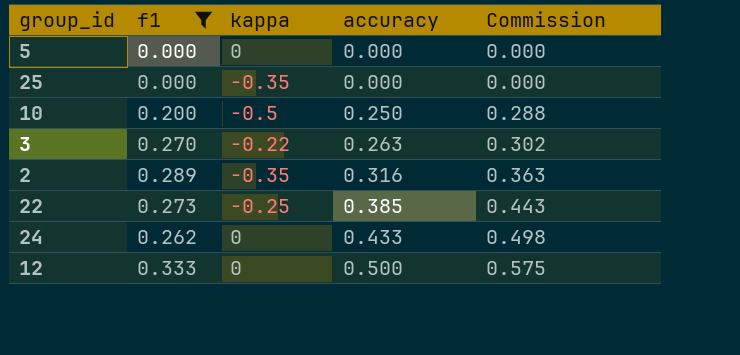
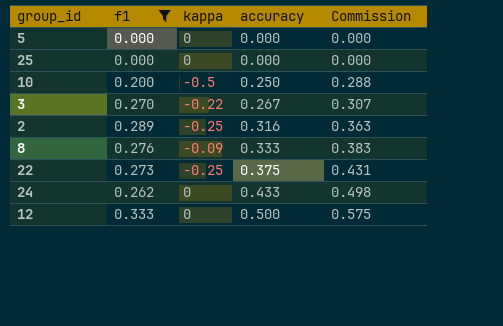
25 | kappa: -0.35 -> 0
3 | accuracy: 0.263 -> 0.267
3 | Commission: 0.302 -> 0.307
2 | kappa: -0.35 -> -0.25
row 8: none -> 0.276 | -0.09 | 0.333 | 0.383
22 | accuracy: 0.385 -> 0.375
22 | Commission: 0.443 -> 0.431

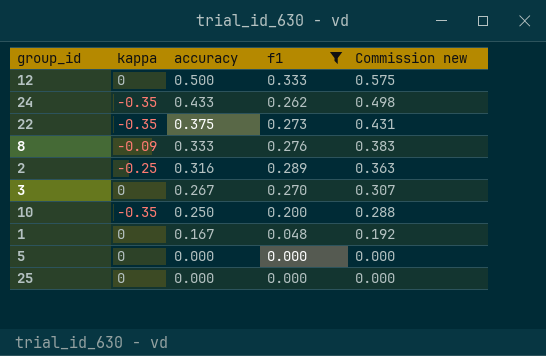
row order: accuracy ascending -> accuracy descending
column f1 | position: 2 -> 4
column name: Commission -> Commission new
24 | kappa: 0 -> -0.35
22 | kappa: -0.25 -> -0.35
3 | kappa: -0.22 -> 0
10 | kappa: -0.5 -> -0.35
row 1: none -> 0 | 0.167 | 0.048 | 0.192

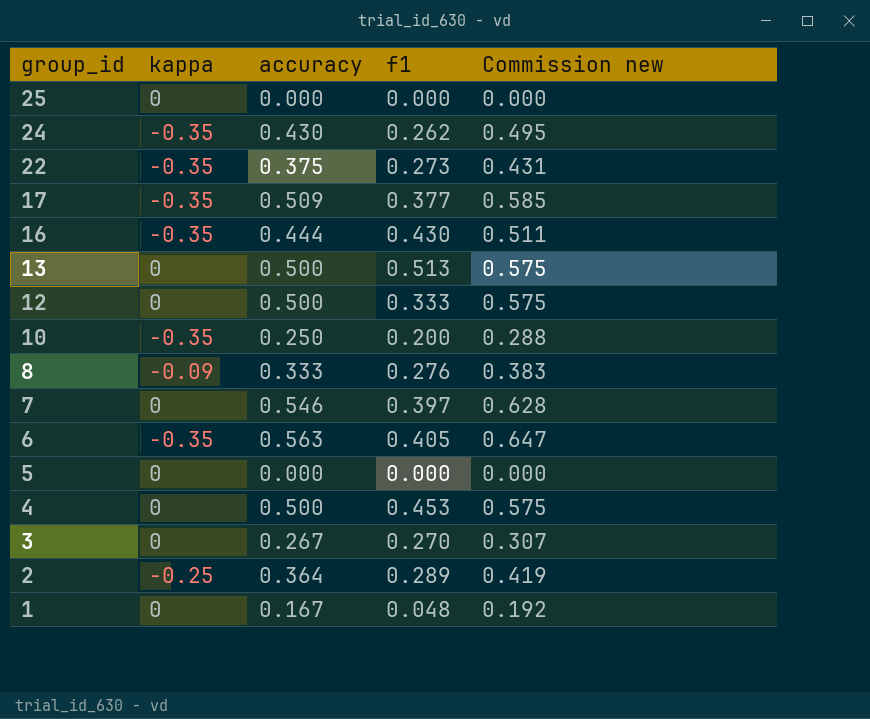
filter: f1 <= 0.333 -> none
row order: accuracy descending -> group_id descending
24 | accuracy: 0.433 -> 0.430
24 | Commission new: 0.498 -> 0.495
2 | accuracy: 0.316 -> 0.364
2 | Commission new: 0.363 -> 0.419

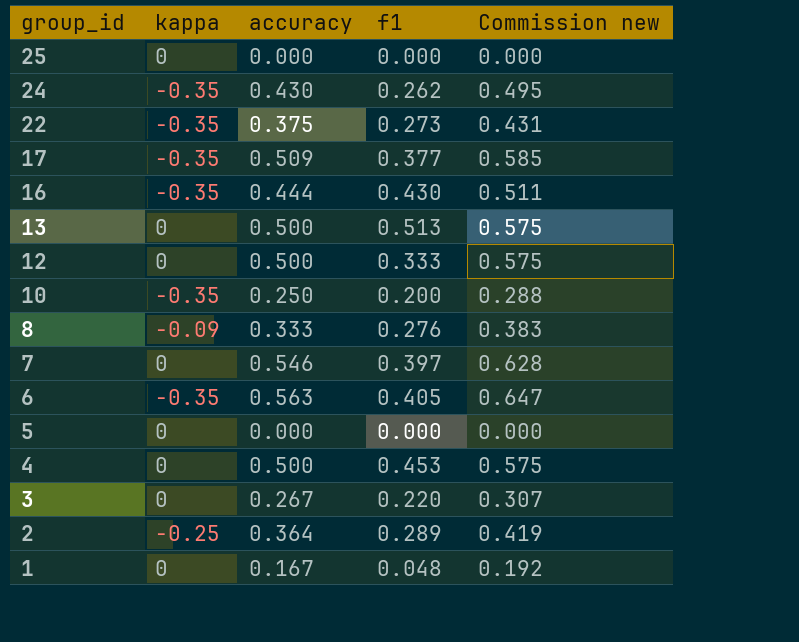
3 | f1: 0.270 -> 0.220

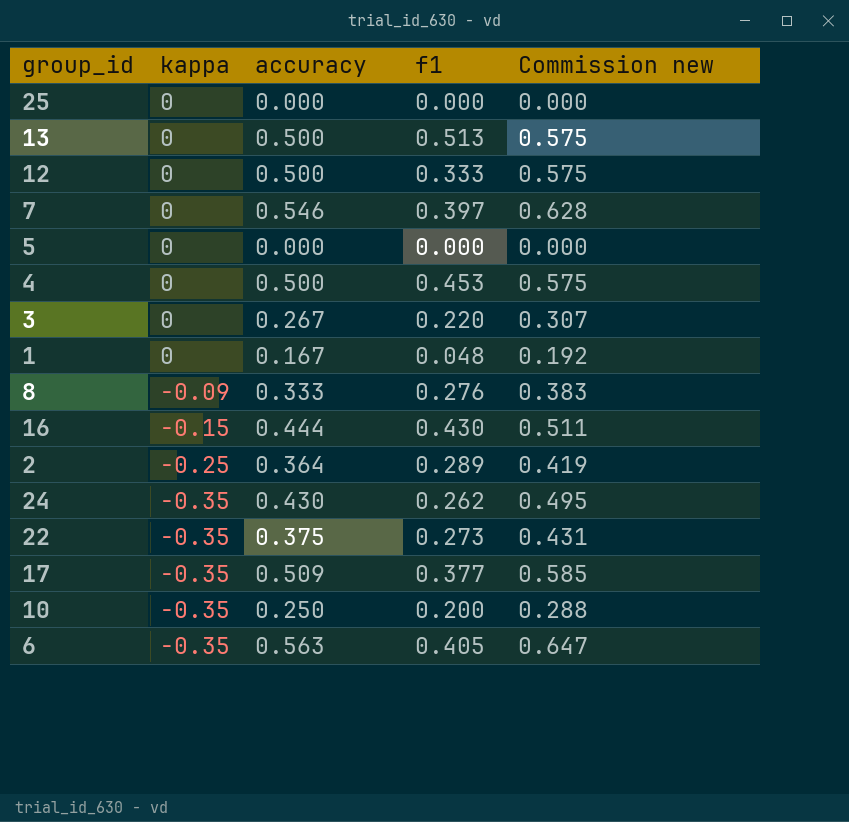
row order: group_id descending -> kappa descending
16 | kappa: -0.35 -> -0.15

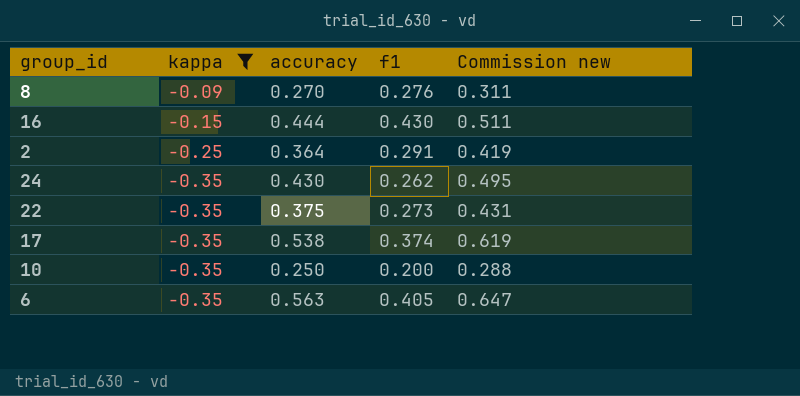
filter: none -> kappa != 0
8 | accuracy: 0.333 -> 0.270
8 | Commission new: 0.383 -> 0.311
2 | f1: 0.289 -> 0.291
17 | accuracy: 0.509 -> 0.538
17 | f1: 0.377 -> 0.374
17 | Commission new: 0.585 -> 0.619

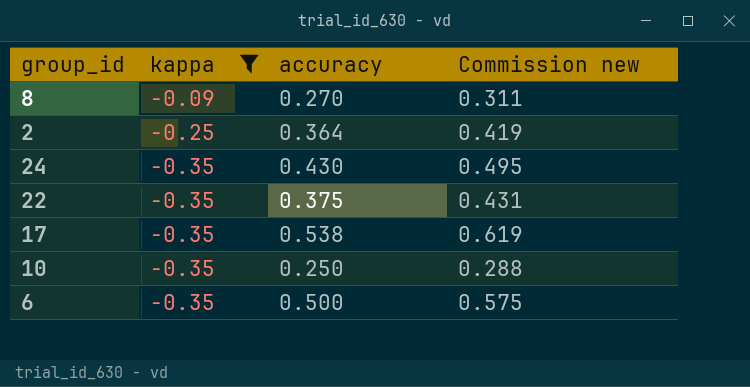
column f1 | position: 4 -> none
row 16: -0.15 | 0.444 | 0.430 | 0.511 -> none
6 | accuracy: 0.563 -> 0.500
6 | Commission new: 0.647 -> 0.575

